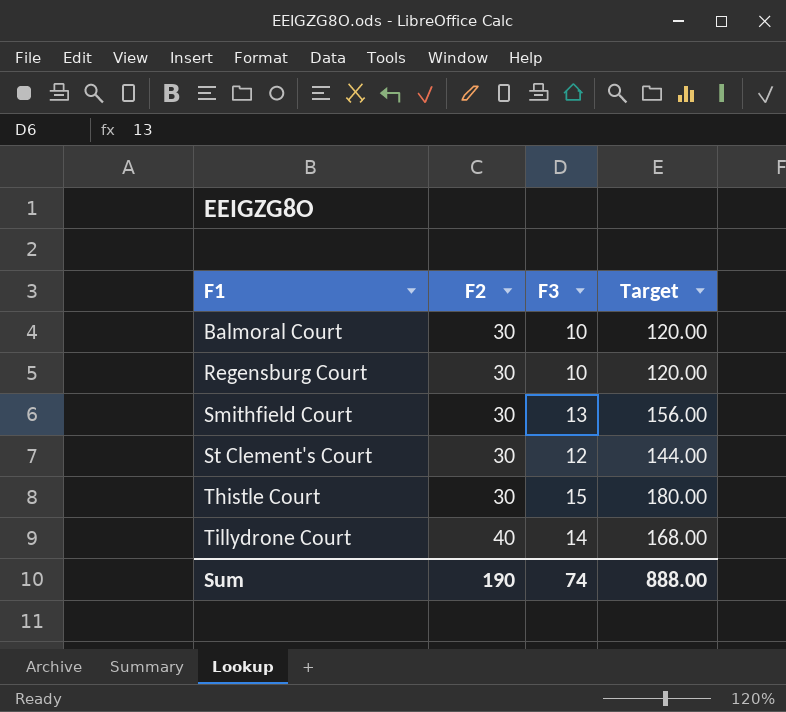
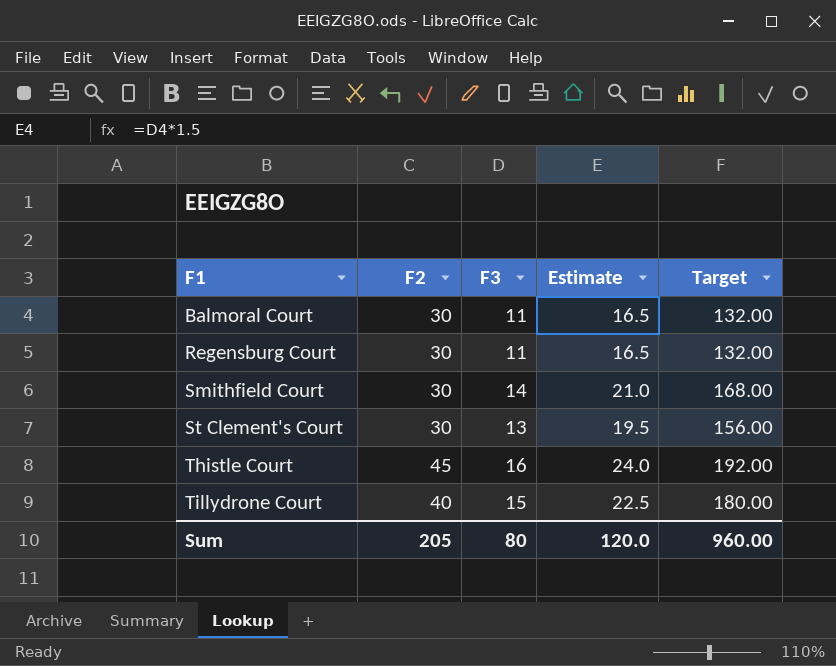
column Estimate | formula: none -> [F3] * 1.5
Balmoral Court | F3: 10 -> 11
Balmoral Court | Target: 120.00 -> 132.00
Regensburg Court | F3: 10 -> 11
Regensburg Court | Target: 120.00 -> 132.00
Smithfield Court | F3: 13 -> 14
Smithfield Court | Target: 156.00 -> 168.00
St Clement's Court | F3: 12 -> 13
St Clement's Court | Target: 144.00 -> 156.00
Thistle Court | F2: 30 -> 45
Thistle Court | F3: 15 -> 16
Thistle Court | Target: 180.00 -> 192.00
Tillydrone Court | F3: 14 -> 15
Tillydrone Court | Target: 168.00 -> 180.00
Sum | F2: 190 -> 205
Sum | F3: 74 -> 80
Sum | Target: 888.00 -> 960.00

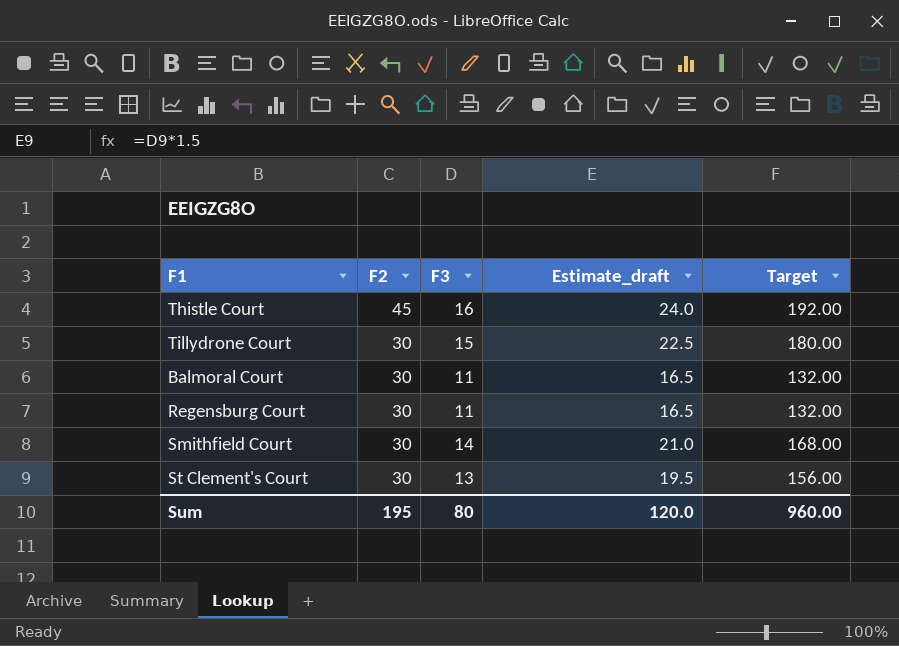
row order: F1 ascending -> F2 descending
column name: Estimate -> Estimate_draft
Tillydrone Court | F2: 40 -> 30
Sum | F2: 205 -> 195

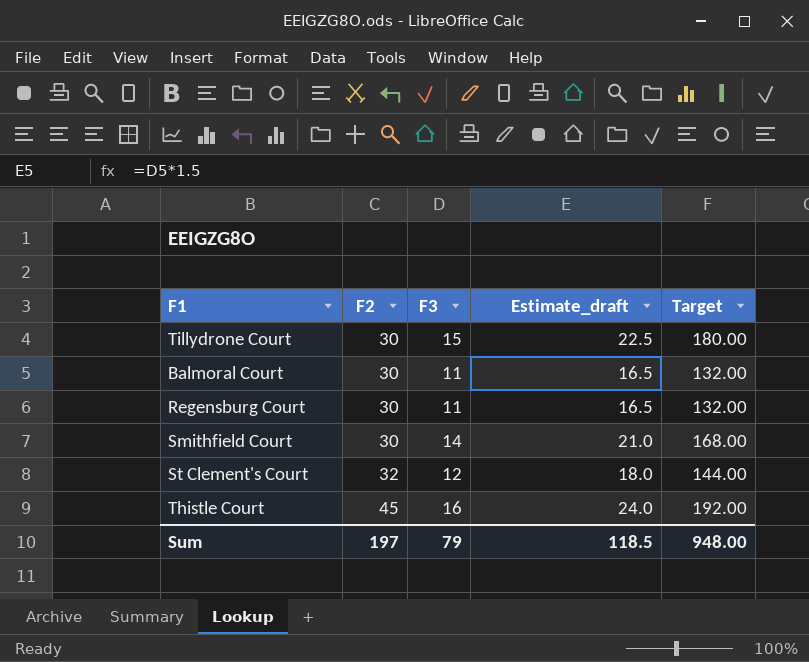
row order: F2 descending -> F2 ascending
St Clement's Court | F2: 30 -> 32
St Clement's Court | F3: 13 -> 12
St Clement's Court | Estimate_draft: 19.5 -> 18.0
St Clement's Court | Target: 156.00 -> 144.00
Sum | F2: 195 -> 197
Sum | F3: 80 -> 79
Sum | Estimate_draft: 120.0 -> 118.5
Sum | Target: 960.00 -> 948.00

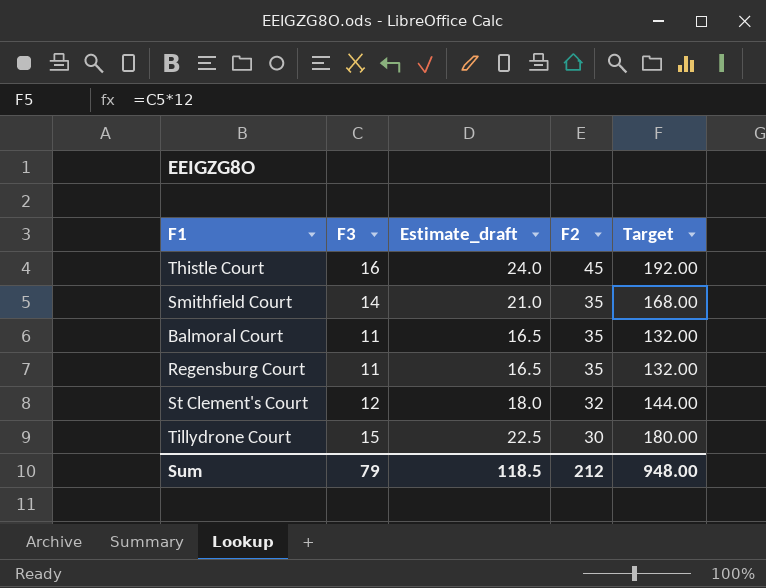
row order: F2 ascending -> F2 descending
column F2 | position: 2 -> 4
Smithfield Court | F2: 30 -> 35
Balmoral Court | F2: 30 -> 35
Regensburg Court | F2: 30 -> 35
Sum | F2: 197 -> 212

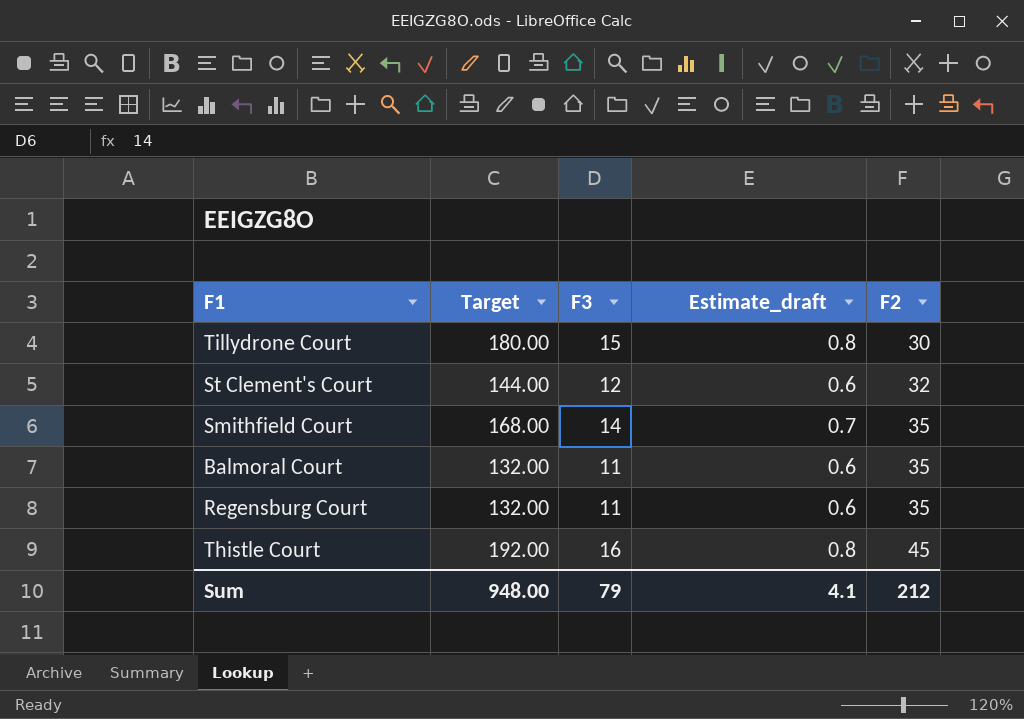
row order: F2 descending -> F2 ascending
column Target | position: 5 -> 2
column Estimate_draft | formula: [F3] * 1.5 -> [F3] * 0.05
Sum | Estimate_draft: 118.5 -> 4.1

